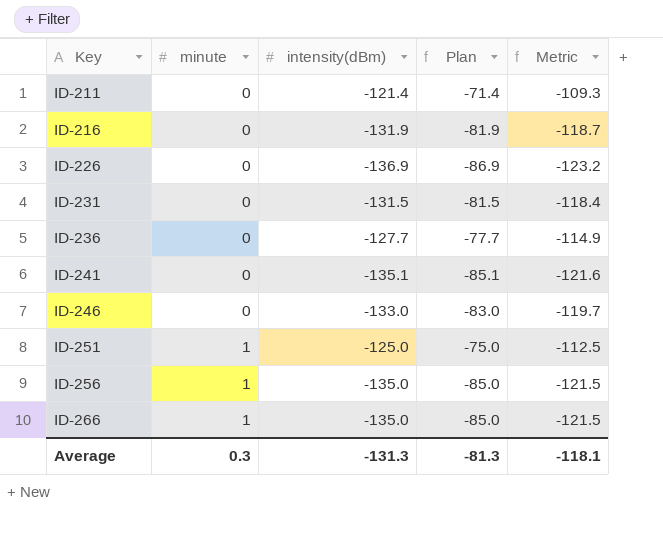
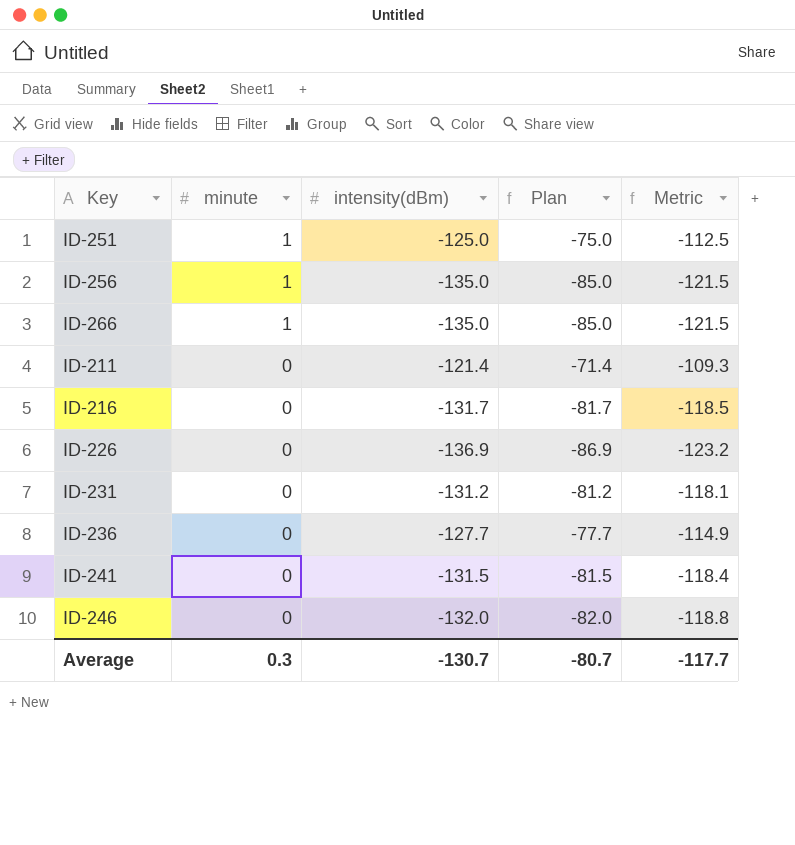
row order: Key ascending -> minute descending
ID-216 | intensity(dBm): -131.9 -> -131.7
ID-216 | Plan: -81.9 -> -81.7
ID-216 | Metric: -118.7 -> -118.5
ID-231 | intensity(dBm): -131.5 -> -131.2
ID-231 | Plan: -81.5 -> -81.2
ID-231 | Metric: -118.4 -> -118.1
ID-241 | intensity(dBm): -135.1 -> -131.5
ID-241 | Plan: -85.1 -> -81.5
ID-241 | Metric: -121.6 -> -118.4
ID-246 | intensity(dBm): -133.0 -> -132.0
ID-246 | Plan: -83.0 -> -82.0
ID-246 | Metric: -119.7 -> -118.8
Average | intensity(dBm): -131.3 -> -130.7
Average | Plan: -81.3 -> -80.7
Average | Metric: -118.1 -> -117.7

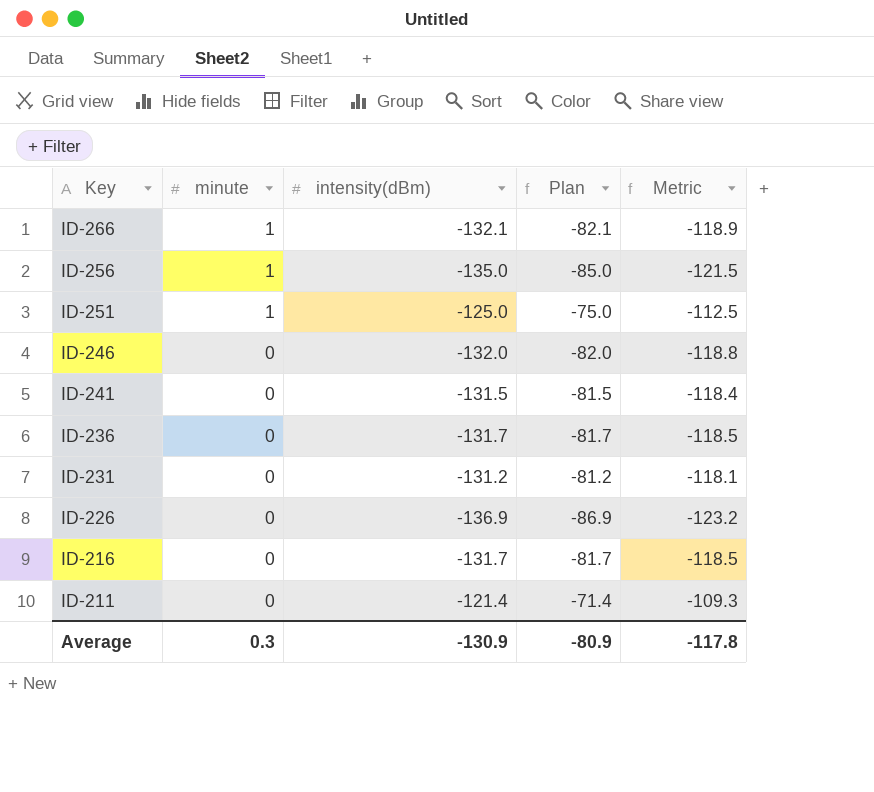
row order: minute descending -> Key descending
ID-266 | intensity(dBm): -135.0 -> -132.1
ID-266 | Plan: -85.0 -> -82.1
ID-266 | Metric: -121.5 -> -118.9
ID-236 | intensity(dBm): -127.7 -> -131.7
ID-236 | Plan: -77.7 -> -81.7
ID-236 | Metric: -114.9 -> -118.5
Average | intensity(dBm): -130.7 -> -130.9
Average | Plan: -80.7 -> -80.9
Average | Metric: -117.7 -> -117.8

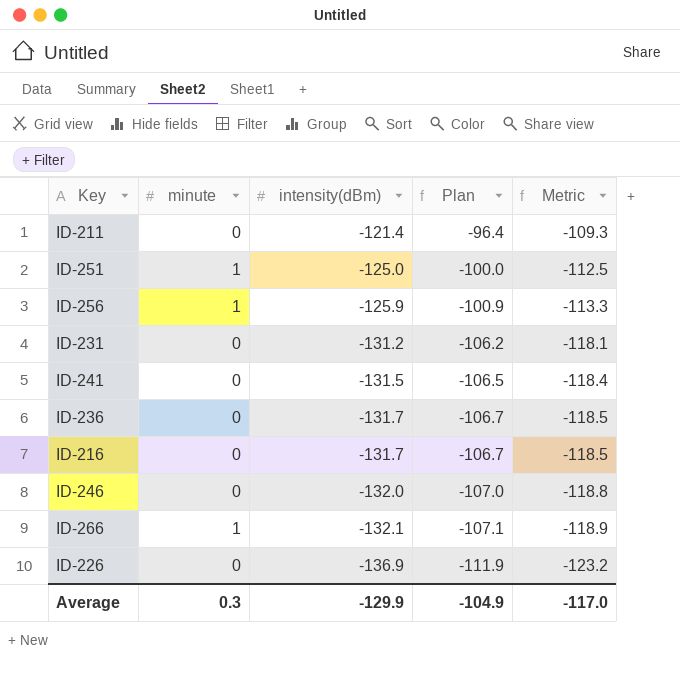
row order: Key descending -> intensity(dBm) descending
column Plan | formula: [intensity(dBm)] + 50 -> [intensity(dBm)] + 25
ID-256 | intensity(dBm): -135.0 -> -125.9
ID-256 | Metric: -121.5 -> -113.3
Average | intensity(dBm): -130.9 -> -129.9
Average | Plan: -80.9 -> -104.9
Average | Metric: -117.8 -> -117.0

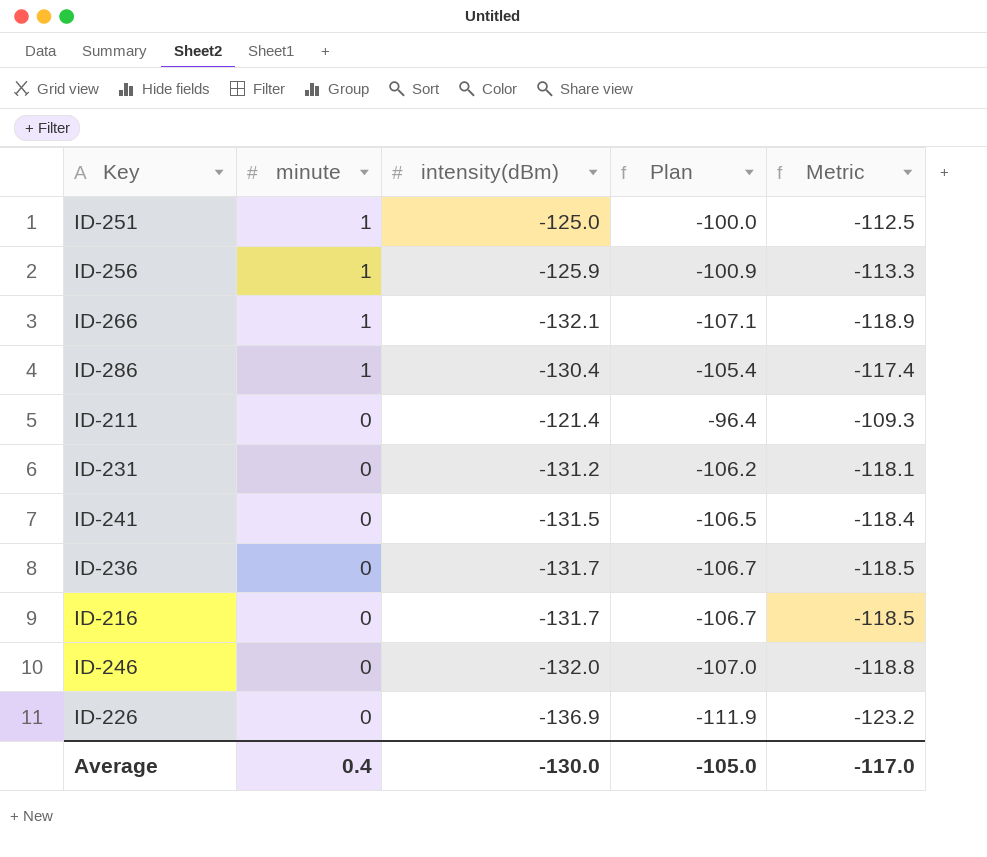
row order: intensity(dBm) descending -> minute descending
row ID-286: none -> 1 | -130.4 | -105.4 | -117.4
Average | minute: 0.3 -> 0.4
Average | intensity(dBm): -129.9 -> -130.0
Average | Plan: -104.9 -> -105.0

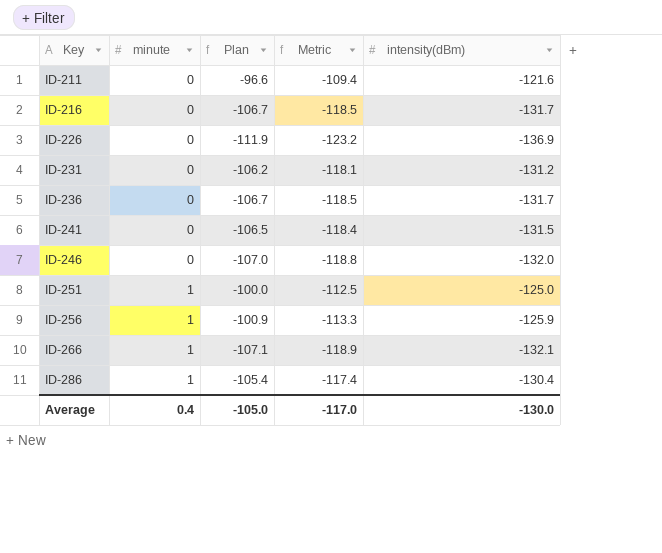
row order: minute descending -> Key ascending
column intensity(dBm) | position: 3 -> 5
ID-211 | Plan: -96.4 -> -96.6
ID-211 | Metric: -109.3 -> -109.4
ID-211 | intensity(dBm): -121.4 -> -121.6

